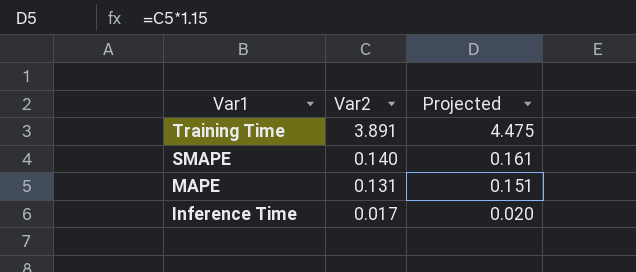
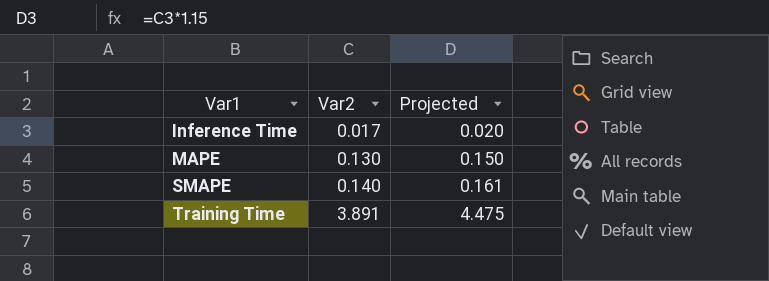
row order: Var1 descending -> Var1 ascending
MAPE | Var2: 0.131 -> 0.130
MAPE | Projected: 0.151 -> 0.150

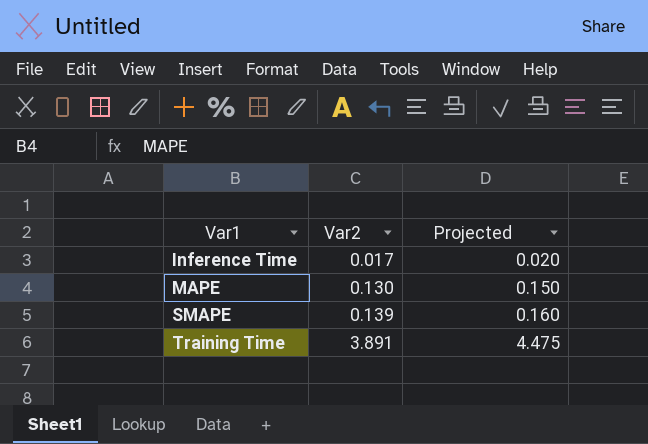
SMAPE | Var2: 0.140 -> 0.139
SMAPE | Projected: 0.161 -> 0.160

